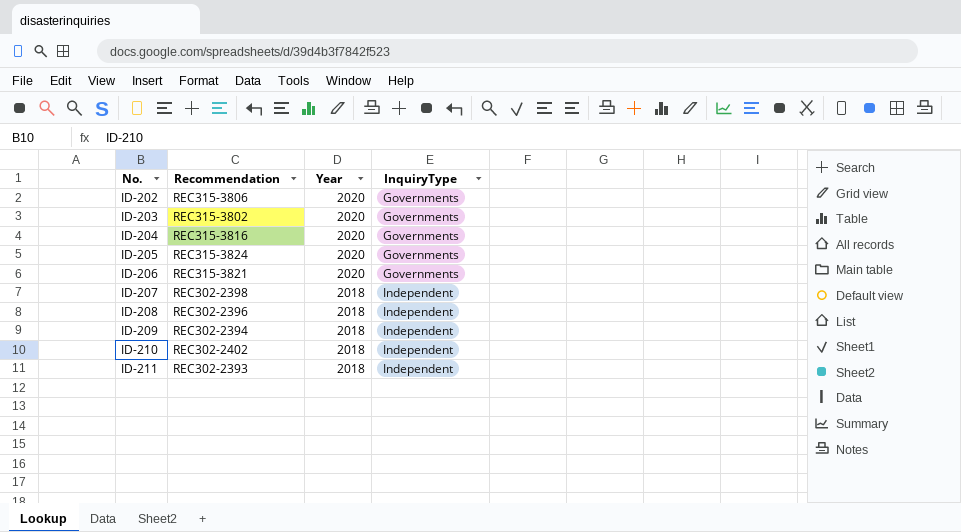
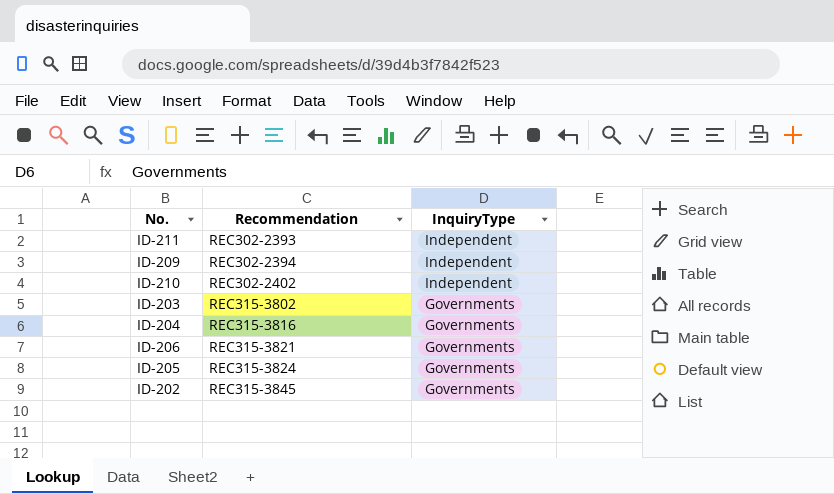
row order: No. ascending -> Recommendation ascending
column Year | position: 3 -> none
row ID-207: REC302-2398 | 2018 | Independent -> none
row ID-208: REC302-2396 | 2018 | Independent -> none
ID-202 | Recommendation: REC315-3806 -> REC315-3845

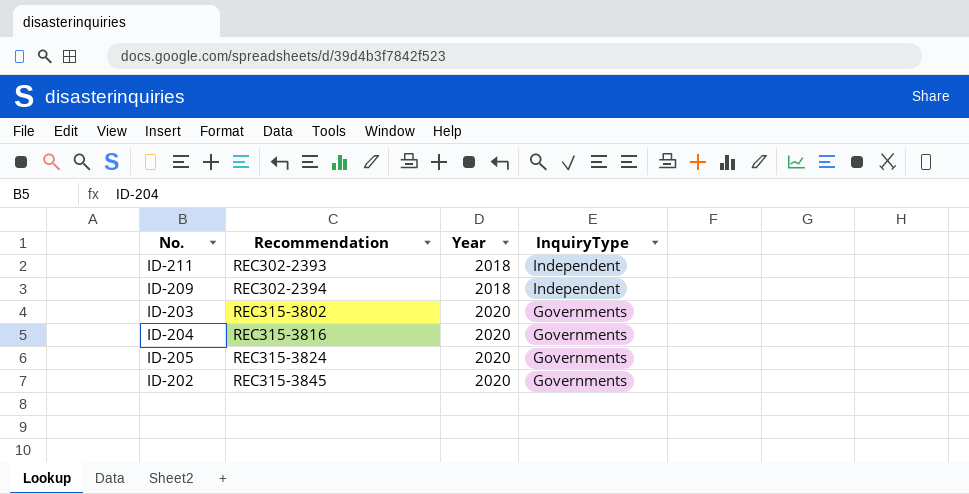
column Year | position: none -> 3
row ID-210: REC302-2402 | Independent -> none
row ID-206: REC315-3821 | Governments -> none

